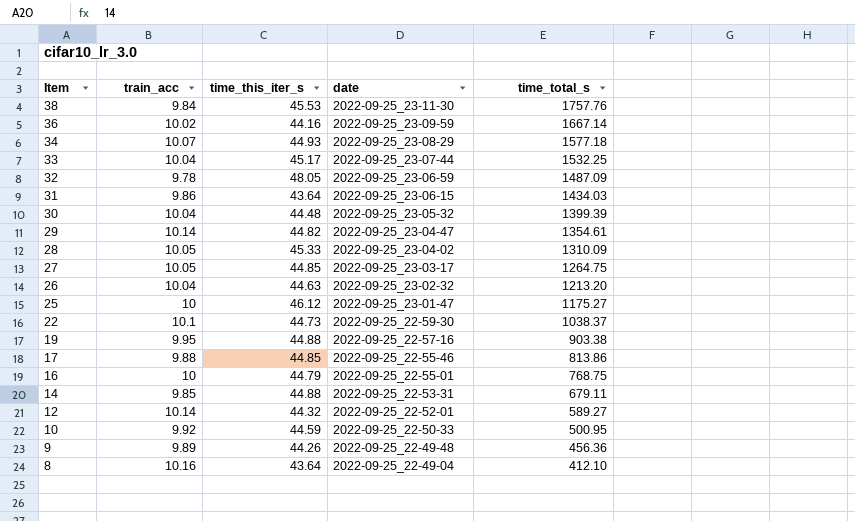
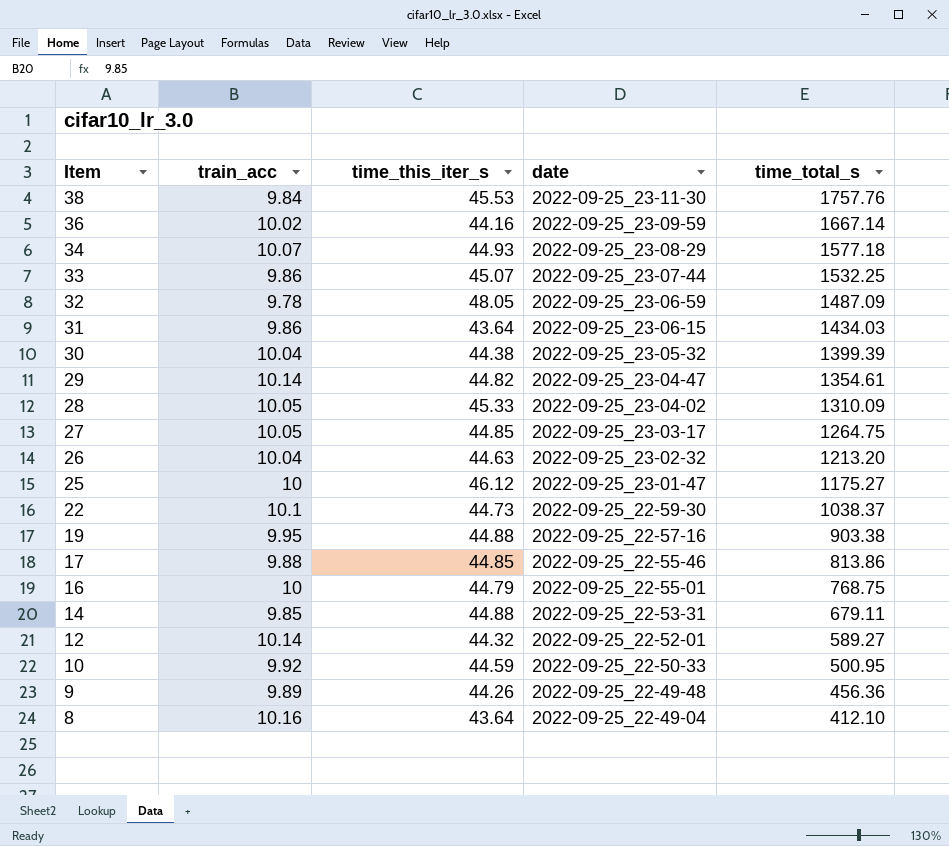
33 | train_acc: 10.04 -> 9.86
33 | time_this_iter_s: 45.17 -> 45.07
30 | time_this_iter_s: 44.48 -> 44.38

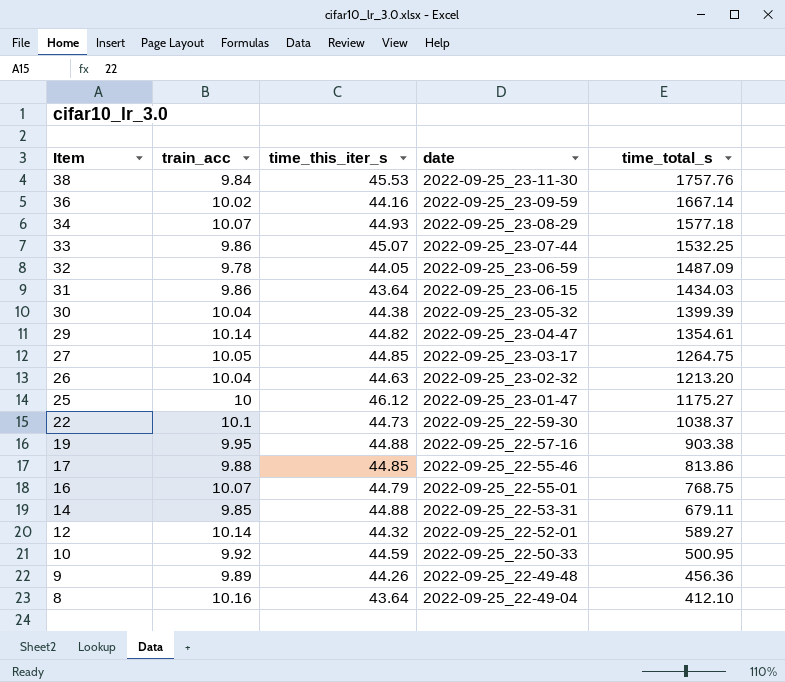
row 28: 10.05 | 45.33 | 2022-09-25_23-04-02 | 1310.09 -> none
32 | time_this_iter_s: 48.05 -> 44.05
16 | train_acc: 10 -> 10.07

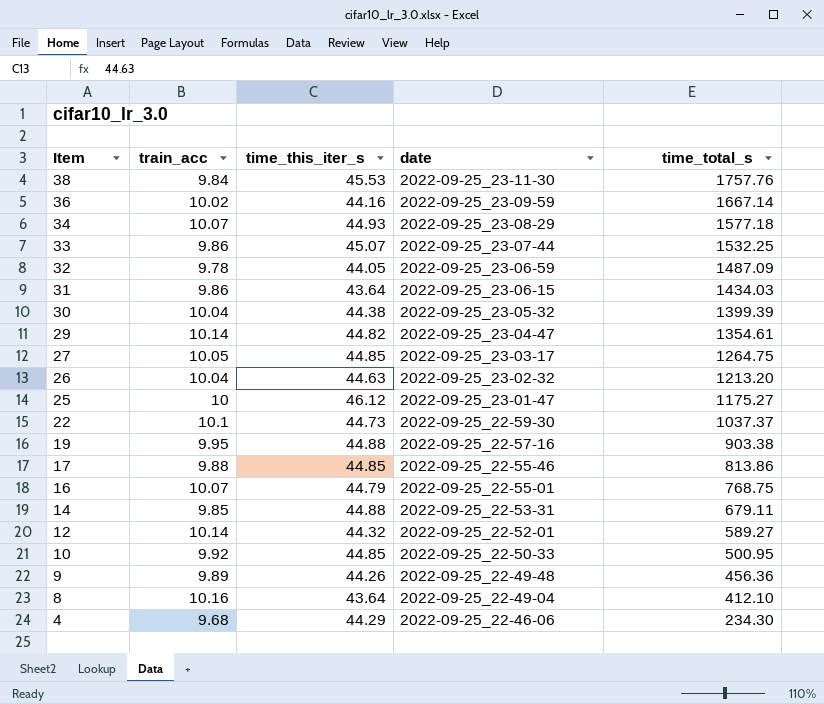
22 | time_total_s: 1038.37 -> 1037.37
10 | time_this_iter_s: 44.59 -> 44.85
row 4: none -> 9.68 | 44.29 | 2022-09-25_22-46-06 | 234.30

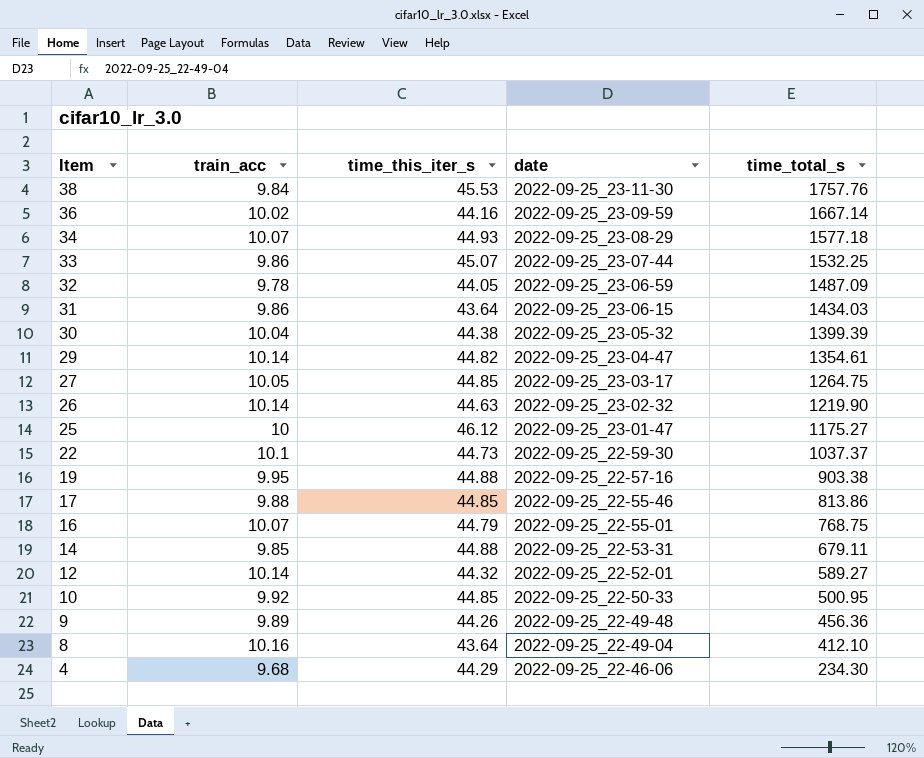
26 | train_acc: 10.04 -> 10.14
26 | time_total_s: 1213.20 -> 1219.90

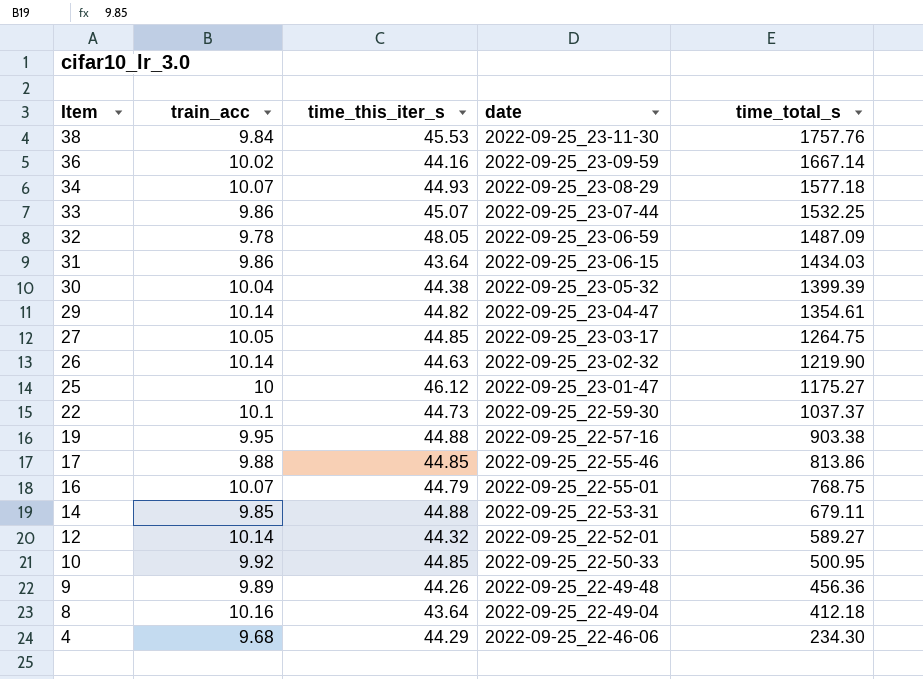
32 | time_this_iter_s: 44.05 -> 48.05
8 | time_total_s: 412.10 -> 412.18

